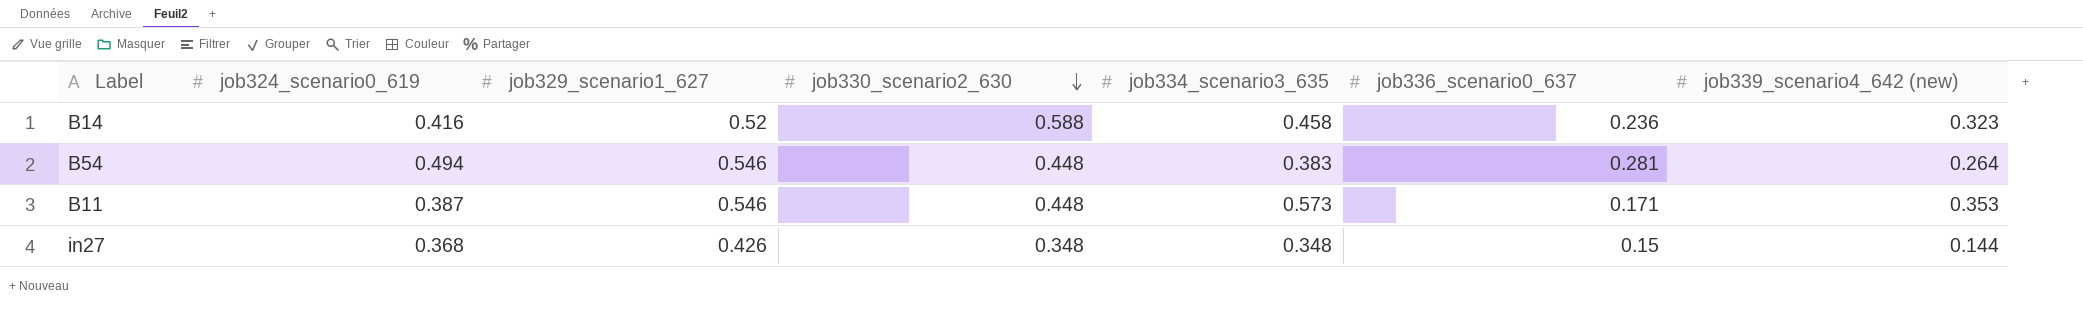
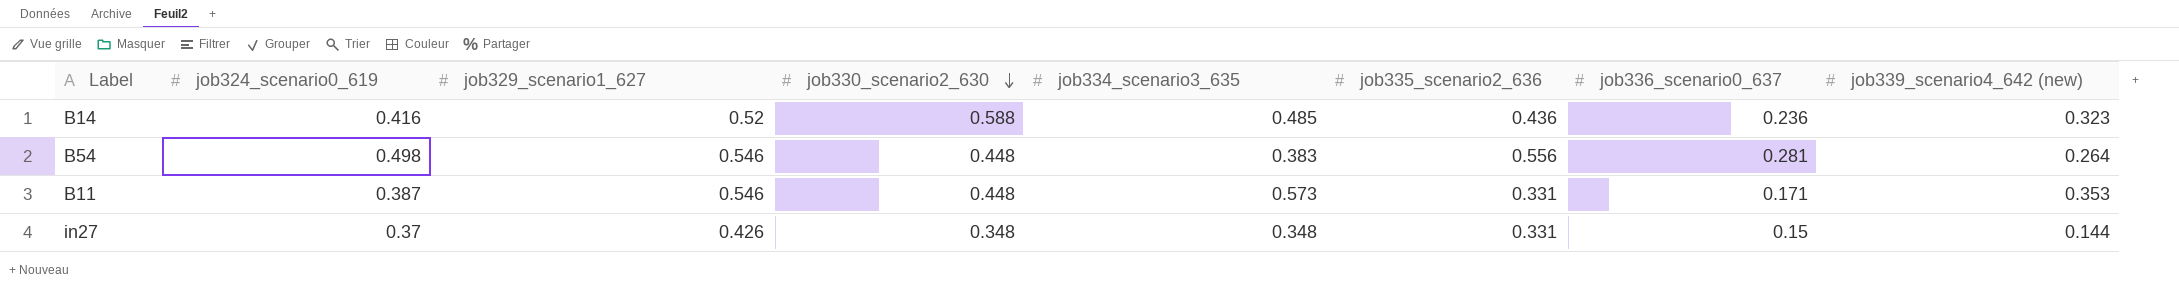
column job335_scenario2_636 | position: none -> 6
B14 | job334_scenario3_635: 0.458 -> 0.485
B54 | job324_scenario0_619: 0.494 -> 0.498
in27 | job324_scenario0_619: 0.368 -> 0.37

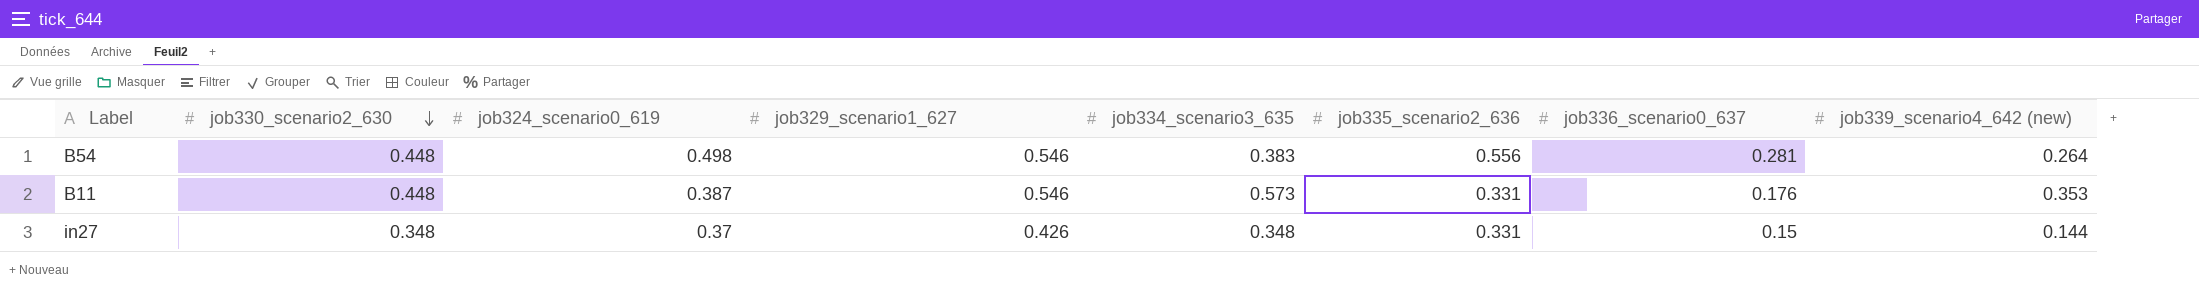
column job330_scenario2_630 | position: 4 -> 2
row B14: 0.416 | 0.52 | 0.588 | 0.485 | 0.436 | 0.236 | 0.323 -> none
B11 | job336_scenario0_637: 0.171 -> 0.176

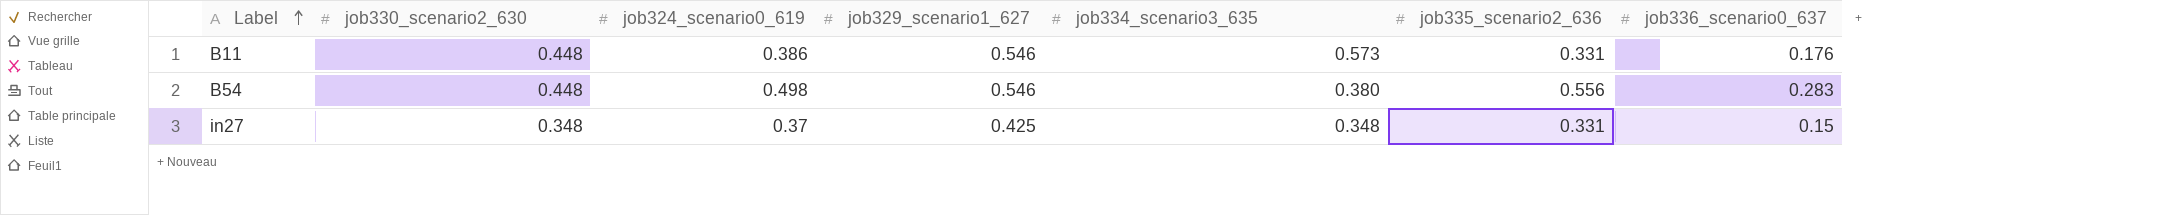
row order: job330_scenario2_630 descending -> Label ascending
column job339_scenario4_642 (new) | position: 8 -> none
B11 | job324_scenario0_619: 0.387 -> 0.386
B54 | job334_scenario3_635: 0.383 -> 0.380
B54 | job336_scenario0_637: 0.281 -> 0.283
in27 | job329_scenario1_627: 0.426 -> 0.425

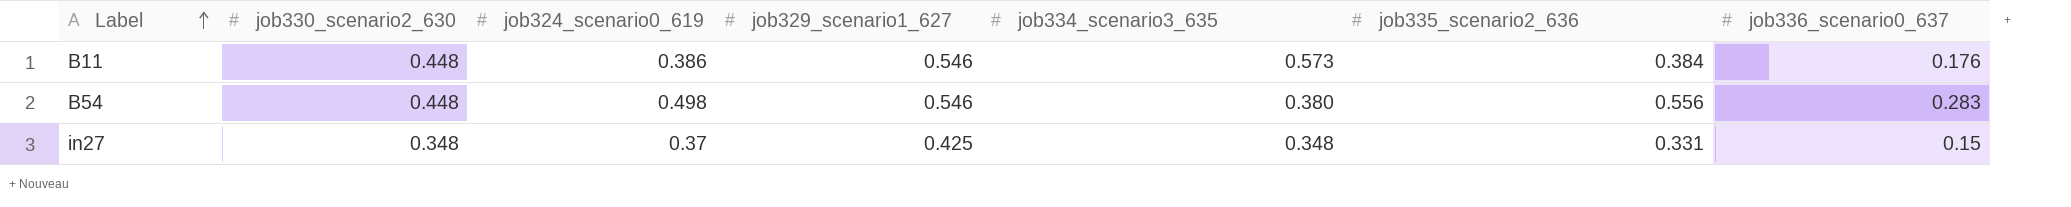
B11 | job335_scenario2_636: 0.331 -> 0.384

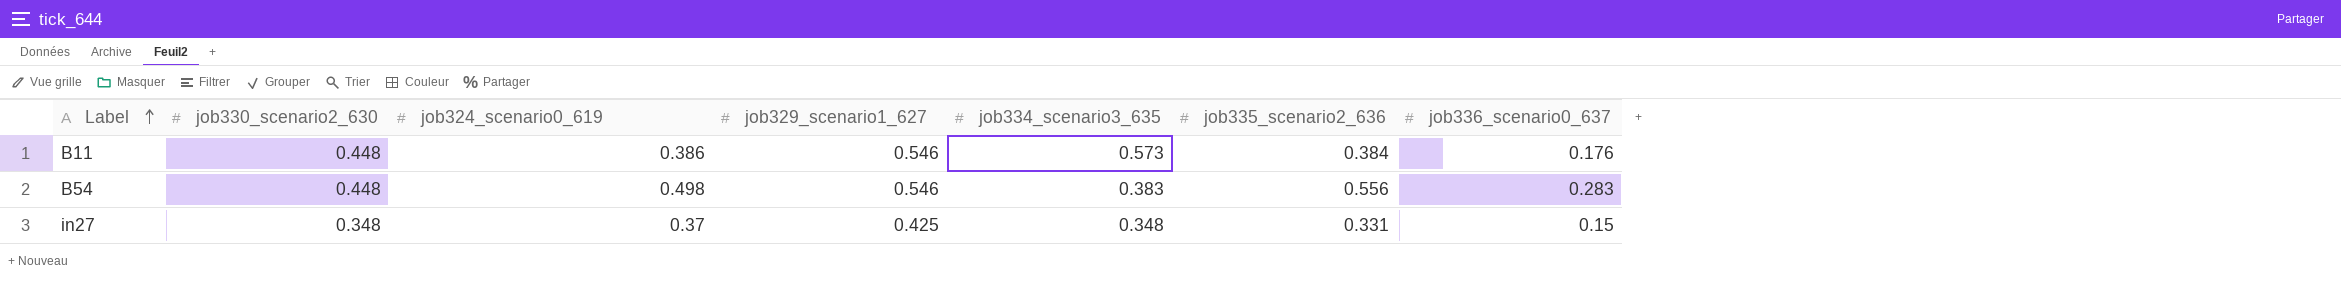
B54 | job334_scenario3_635: 0.380 -> 0.383

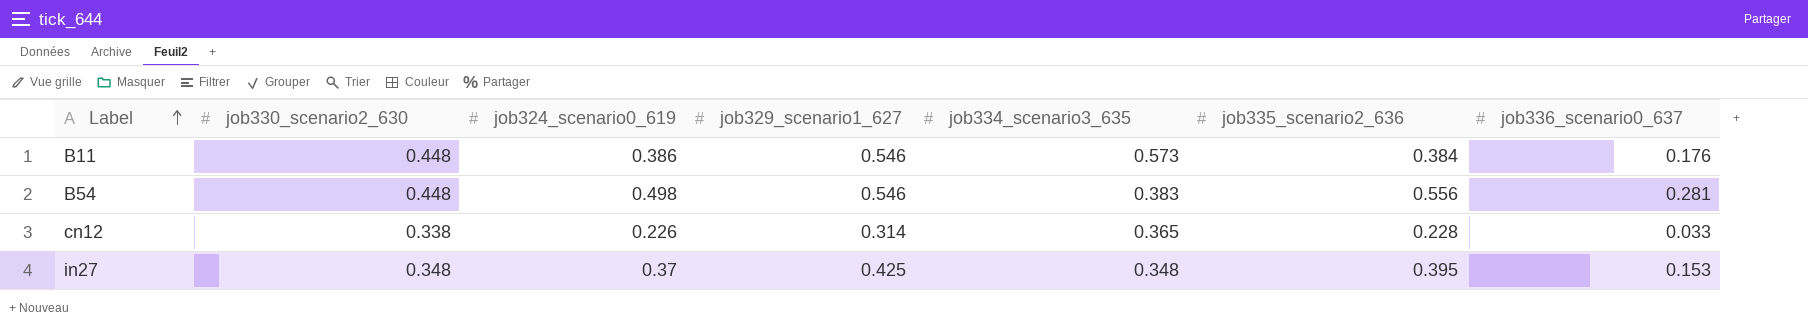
B54 | job336_scenario0_637: 0.283 -> 0.281
row cn12: none -> 0.338 | 0.226 | 0.314 | 0.365 | 0.228 | 0.033
in27 | job335_scenario2_636: 0.331 -> 0.395
in27 | job336_scenario0_637: 0.15 -> 0.153

